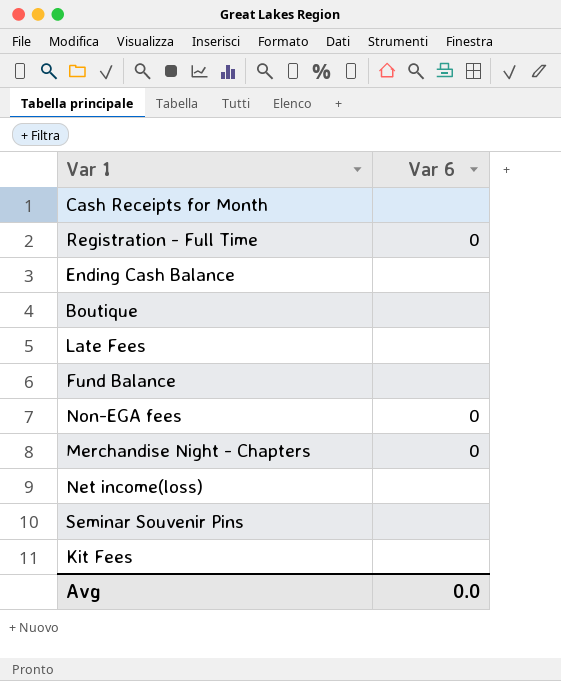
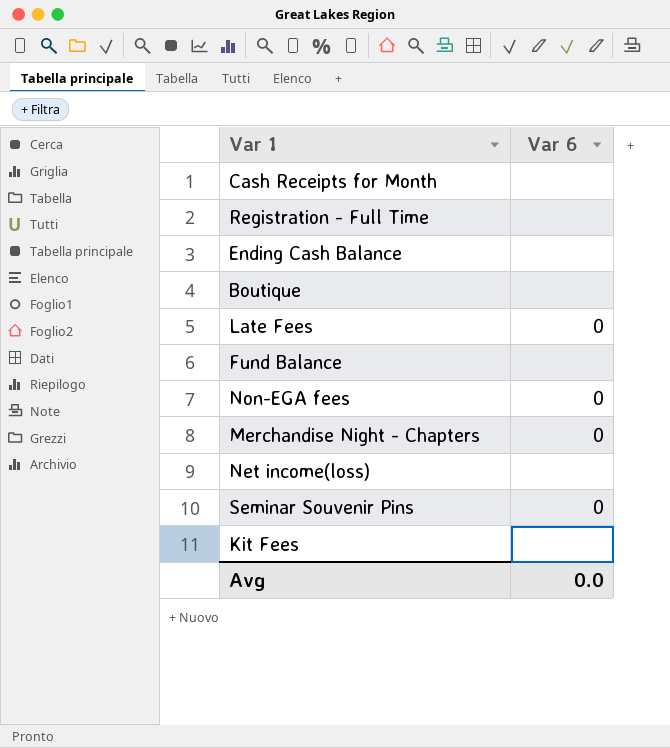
Registration - Full Time | Var 6: 0 -> none
Late Fees | Var 6: none -> 0
Seminar Souvenir Pins | Var 6: none -> 0

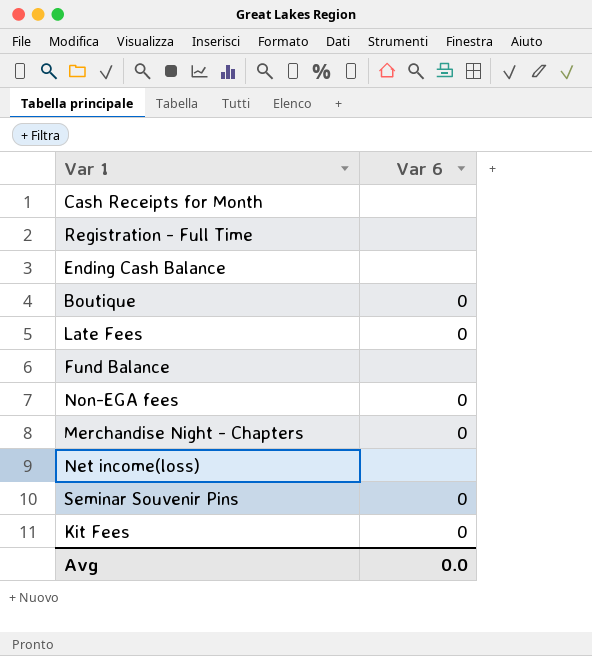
Boutique | Var 6: none -> 0
Kit Fees | Var 6: none -> 0

